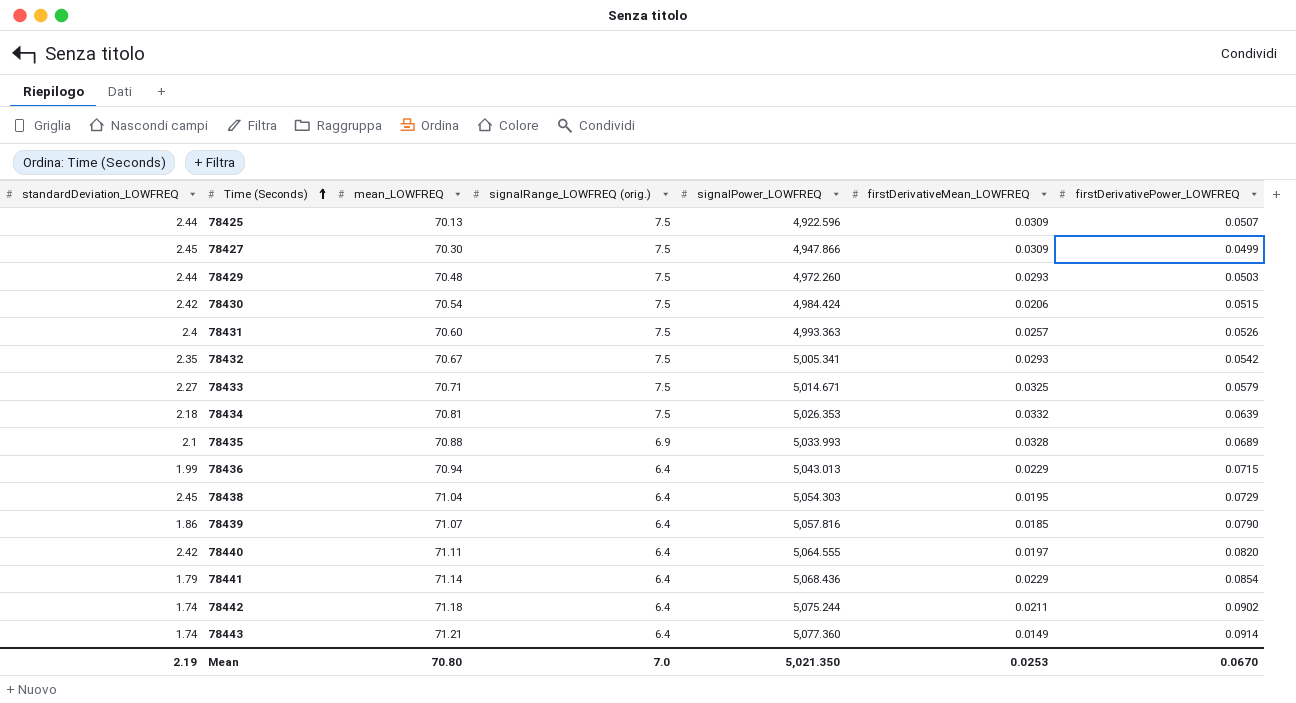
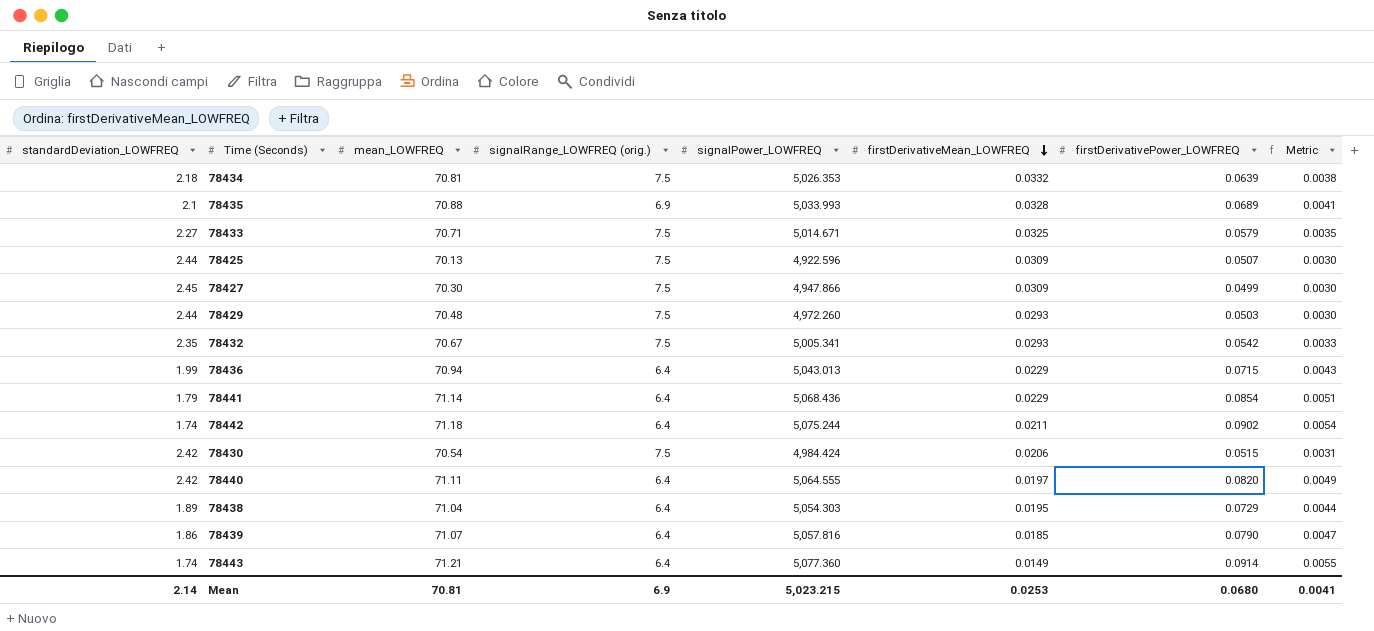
row order: Time (Seconds) ascending -> firstDerivativeMean_LOWFREQ descending
column Metric | formula: none -> [firstDerivativePower_LOWFREQ] * 0.06
row 78431: 2.4 | 70.60 | 7.5 | 4,993.363 | 0.0257 | 0.0526 -> none
78438 | standardDeviation_LOWFREQ: 2.45 -> 1.89
Mean | standardDeviation_LOWFREQ: 2.19 -> 2.14
Mean | mean_LOWFREQ: 70.80 -> 70.81
Mean | signalRange_LOWFREQ (orig.): 7.0 -> 6.9
Mean | signalPower_LOWFREQ: 5,021.350 -> 5,023.215
Mean | firstDerivativePower_LOWFREQ: 0.0670 -> 0.0680

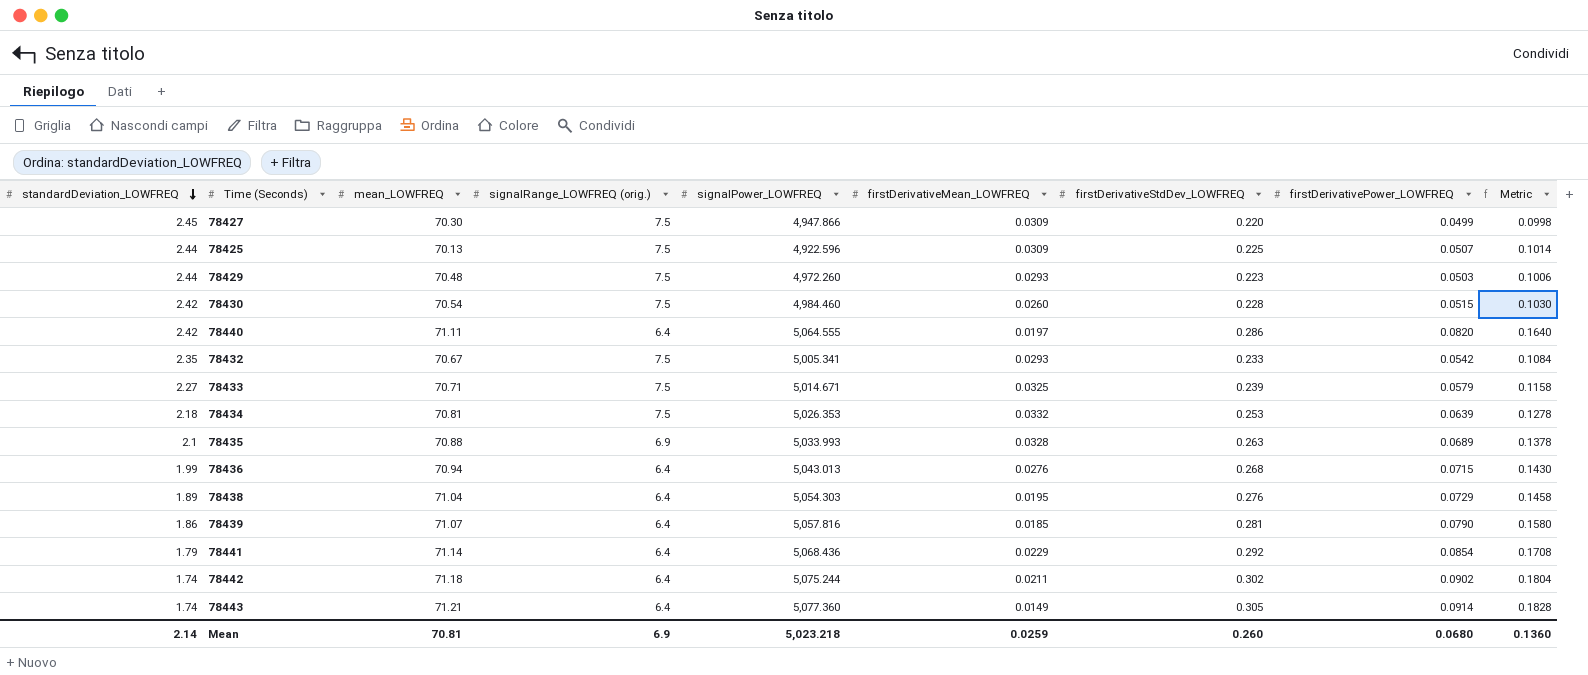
row order: firstDerivativeMean_LOWFREQ descending -> standardDeviation_LOWFREQ descending
column firstDerivativeStdDev_LOWFREQ | position: none -> 7
column Metric | formula: [firstDerivativePower_LOWFREQ] * 0.06 -> [firstDerivativePower_LOWFREQ] * 2
78430 | signalPower_LOWFREQ: 4,984.424 -> 4,984.460
78430 | firstDerivativeMean_LOWFREQ: 0.0206 -> 0.0260
78436 | firstDerivativeMean_LOWFREQ: 0.0229 -> 0.0276
Mean | signalPower_LOWFREQ: 5,023.215 -> 5,023.218
Mean | firstDerivativeMean_LOWFREQ: 0.0253 -> 0.0259
Mean | Metric: 0.0041 -> 0.1360

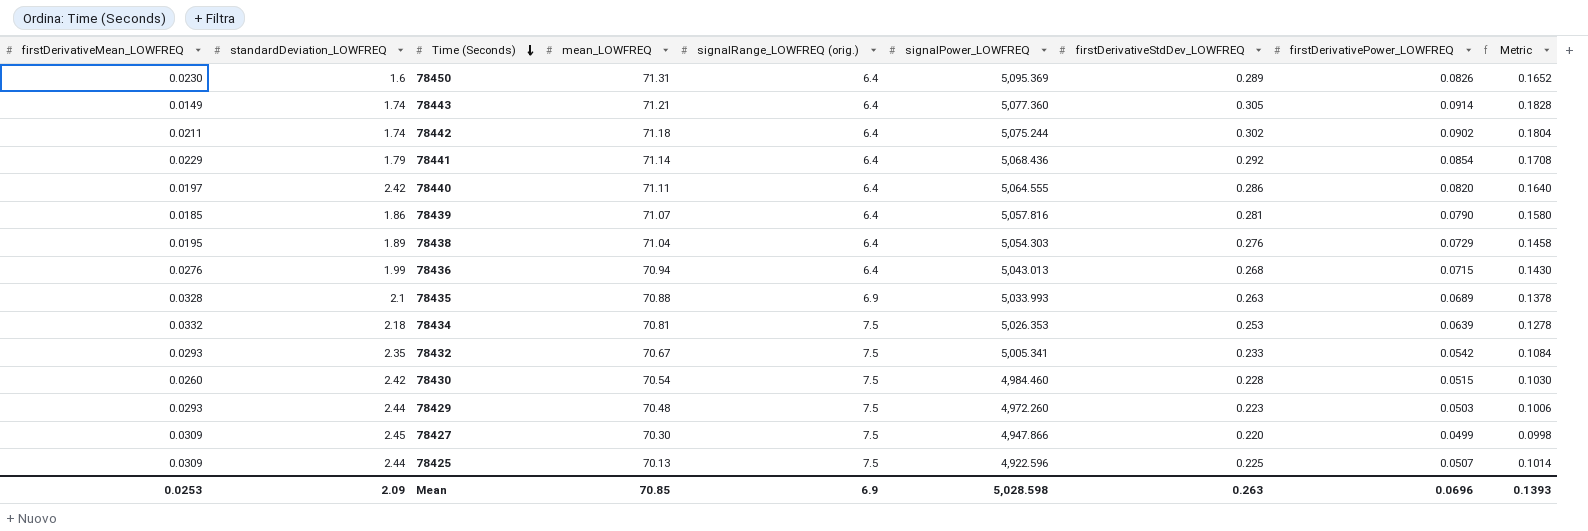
row order: standardDeviation_LOWFREQ descending -> Time (Seconds) descending
column firstDerivativeMean_LOWFREQ | position: 6 -> 1
row 78433: 2.27 | 70.71 | 7.5 | 5,014.671 | 0.0325 | 0.239 | 0.0579 | 0.1158 -> none
row 78450: none -> 0.0230 | 1.6 | 71.31 | 6.4 | 5,095.369 | 0.289 | 0.0826 | 0.1652
Mean | firstDerivativeMean_LOWFREQ: 0.0259 -> 0.0253
Mean | standardDeviation_LOWFREQ: 2.14 -> 2.09
Mean | mean_LOWFREQ: 70.81 -> 70.85
Mean | signalPower_LOWFREQ: 5,023.218 -> 5,028.598
Mean | firstDerivativeStdDev_LOWFREQ: 0.260 -> 0.263
Mean | firstDerivativePower_LOWFREQ: 0.0680 -> 0.0696
Mean | Metric: 0.1360 -> 0.1393

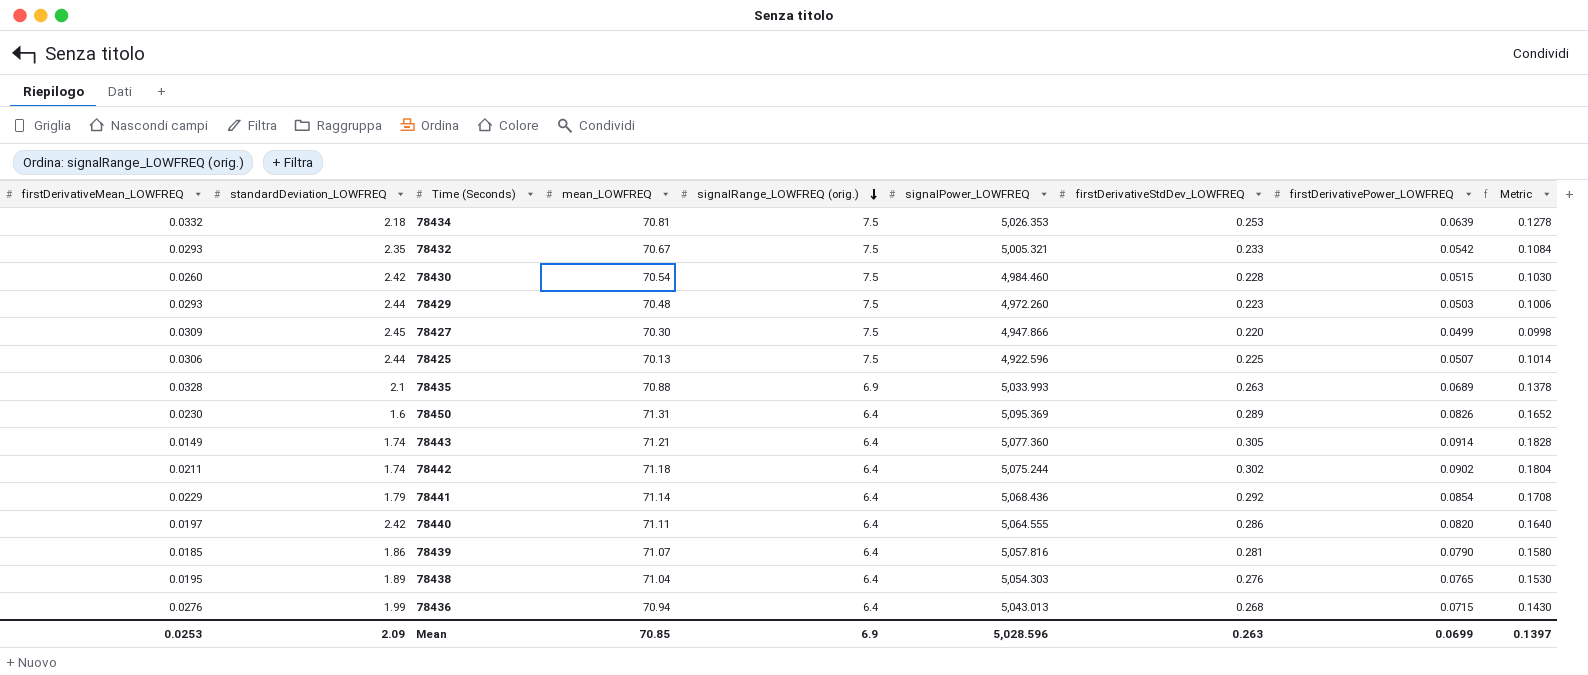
row order: Time (Seconds) descending -> signalRange_LOWFREQ (orig.) descending
78432 | signalPower_LOWFREQ: 5,005.341 -> 5,005.321
78425 | firstDerivativeMean_LOWFREQ: 0.0309 -> 0.0306
78438 | firstDerivativePower_LOWFREQ: 0.0729 -> 0.0765
78438 | Metric: 0.1458 -> 0.1530
Mean | signalPower_LOWFREQ: 5,028.598 -> 5,028.596
Mean | firstDerivativePower_LOWFREQ: 0.0696 -> 0.0699
Mean | Metric: 0.1393 -> 0.1397

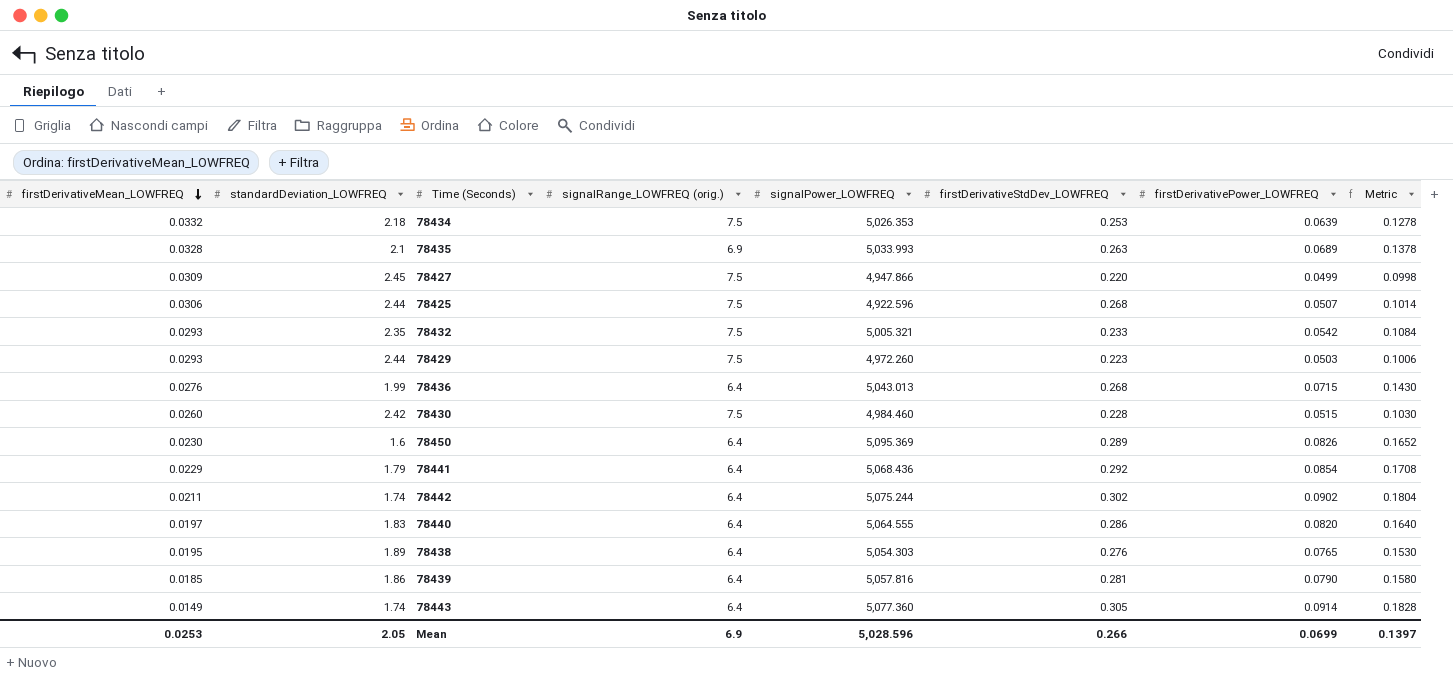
row order: signalRange_LOWFREQ (orig.) descending -> firstDerivativeMean_LOWFREQ descending
column mean_LOWFREQ | position: 4 -> none
78425 | firstDerivativeStdDev_LOWFREQ: 0.225 -> 0.268
78440 | standardDeviation_LOWFREQ: 2.42 -> 1.83
Mean | standardDeviation_LOWFREQ: 2.09 -> 2.05
Mean | firstDerivativeStdDev_LOWFREQ: 0.263 -> 0.266

